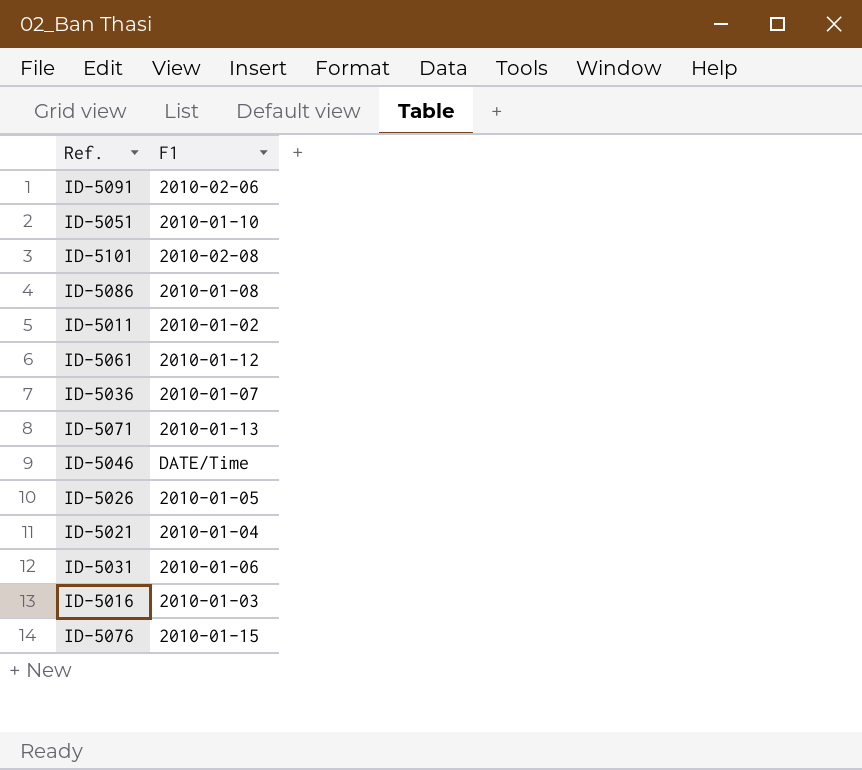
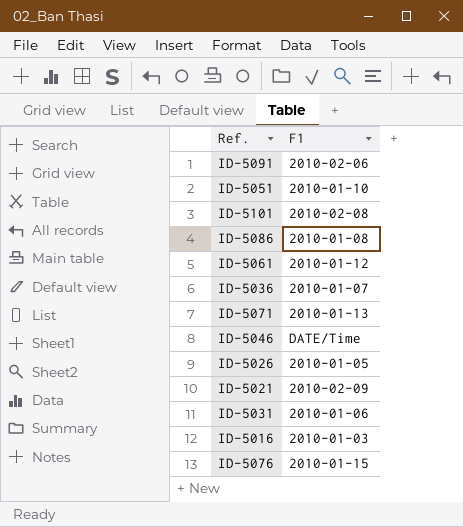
row ID-5011: 2010-01-02 -> none
ID-5021 | F1: 2010-01-04 -> 2010-02-09

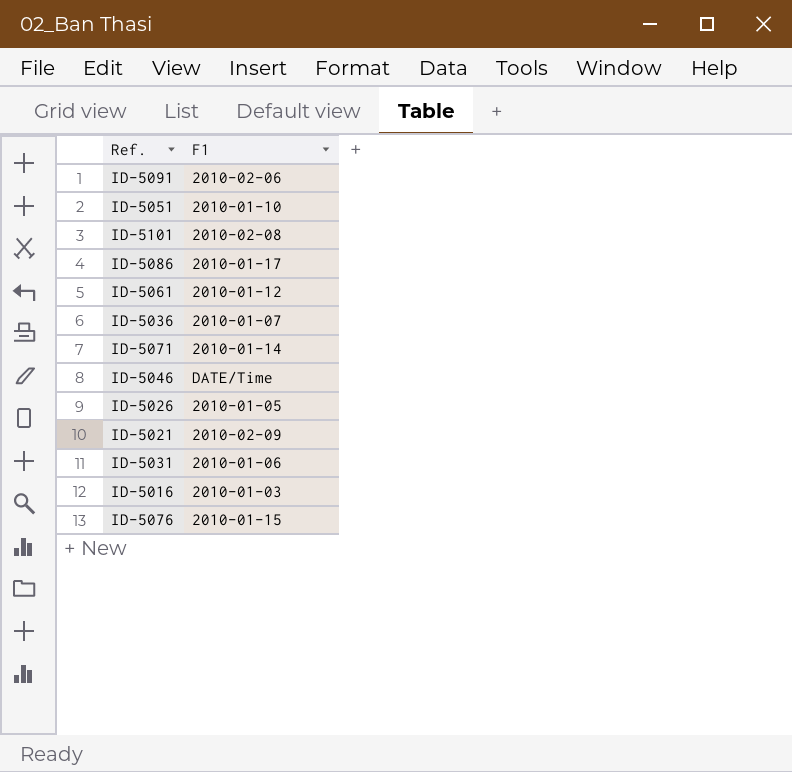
ID-5086 | F1: 2010-01-08 -> 2010-01-17
ID-5071 | F1: 2010-01-13 -> 2010-01-14

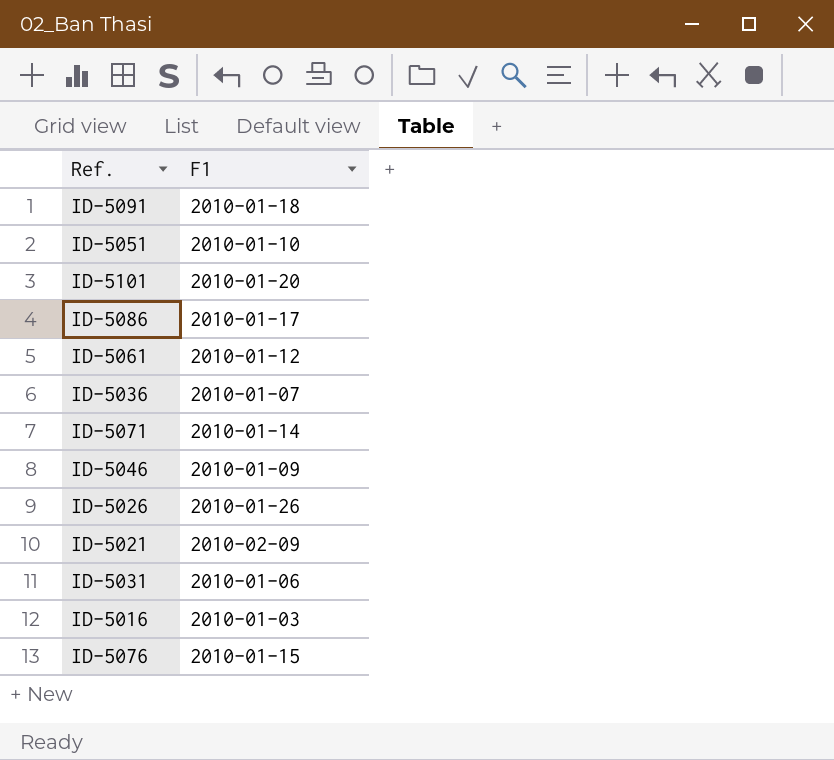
ID-5091 | F1: 2010-02-06 -> 2010-01-18
ID-5101 | F1: 2010-02-08 -> 2010-01-20
ID-5046 | F1: DATE/Time -> 2010-01-09
ID-5026 | F1: 2010-01-05 -> 2010-01-26

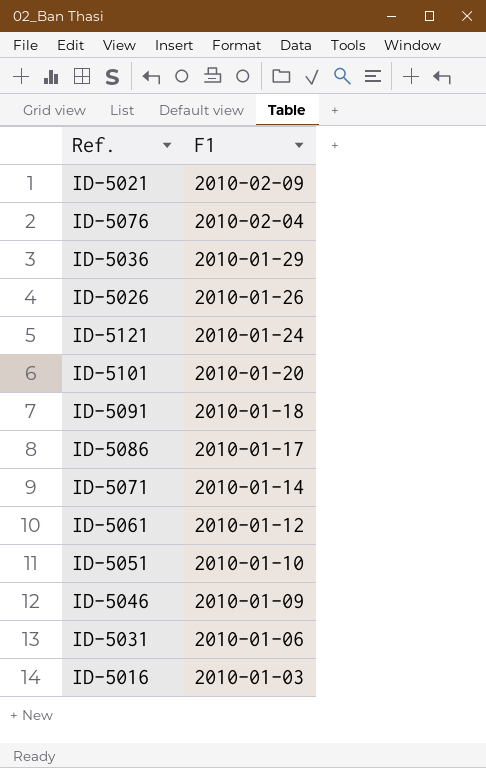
row order: none -> F1 descending
ID-5076 | F1: 2010-01-15 -> 2010-02-04
ID-5036 | F1: 2010-01-07 -> 2010-01-29
row ID-5121: none -> 2010-01-24

